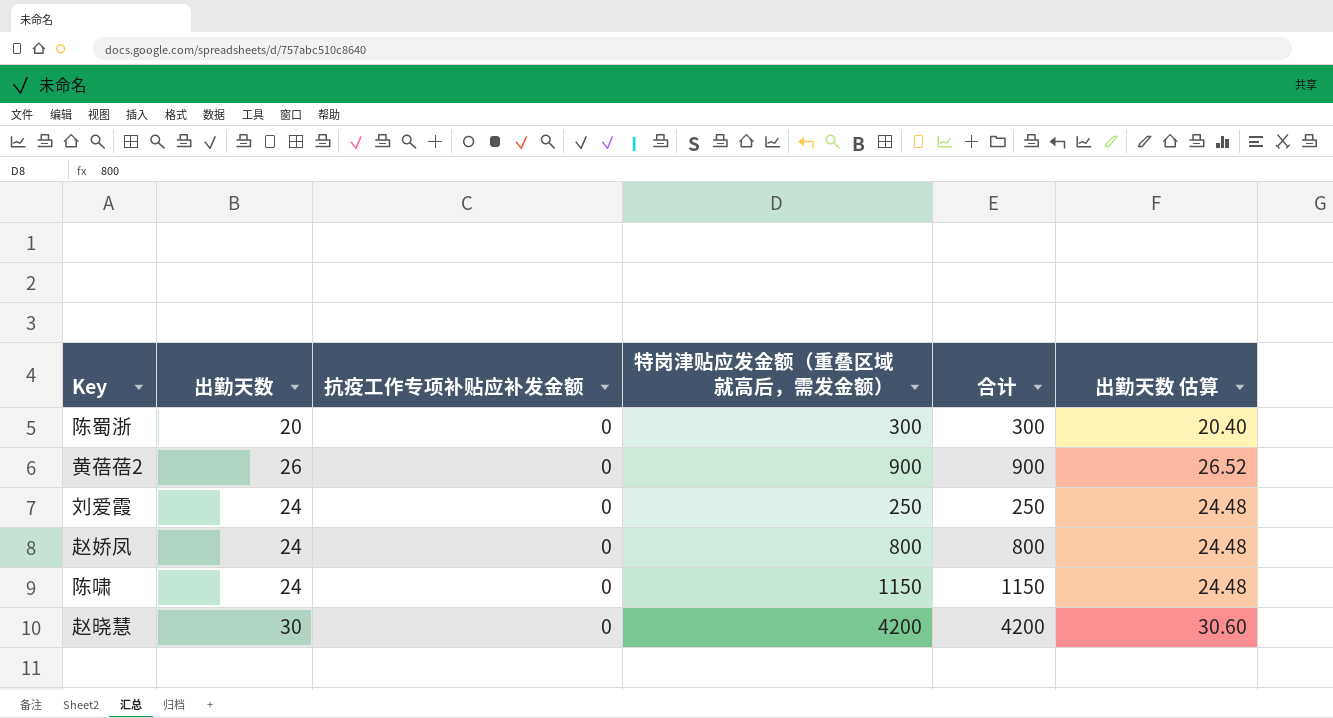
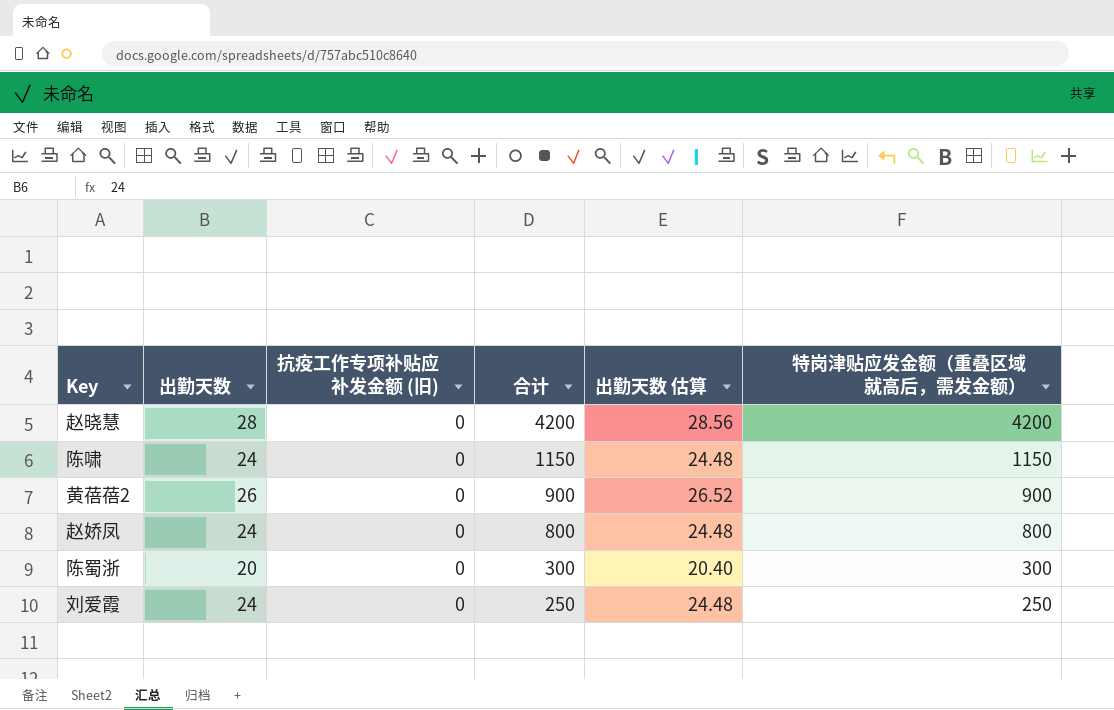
row order: none -> 合计 descending
column name: 抗疫工作专项补贴应补发金额 -> 抗疫工作专项补贴应补发金额 (旧)
column 特岗津贴应发金额（重叠区域就高后，需发金额） | position: 4 -> 6
赵晓慧 | 出勤天数: 30 -> 28
赵晓慧 | 出勤天数 估算: 30.60 -> 28.56

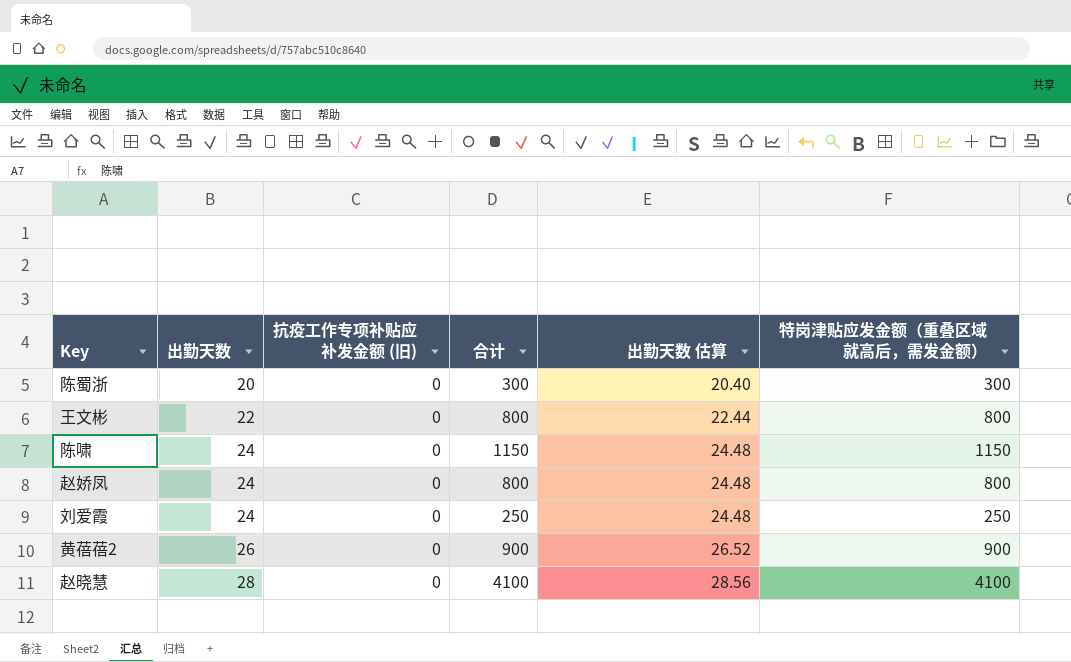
row order: 合计 descending -> 出勤天数 ascending
row 王文彬: none -> 22 | 0 | 800 | 22.44 | 800
赵晓慧 | 合计: 4200 -> 4100
赵晓慧 | 特岗津贴应发金额（重叠区域就高后，需发金额）: 4200 -> 4100

